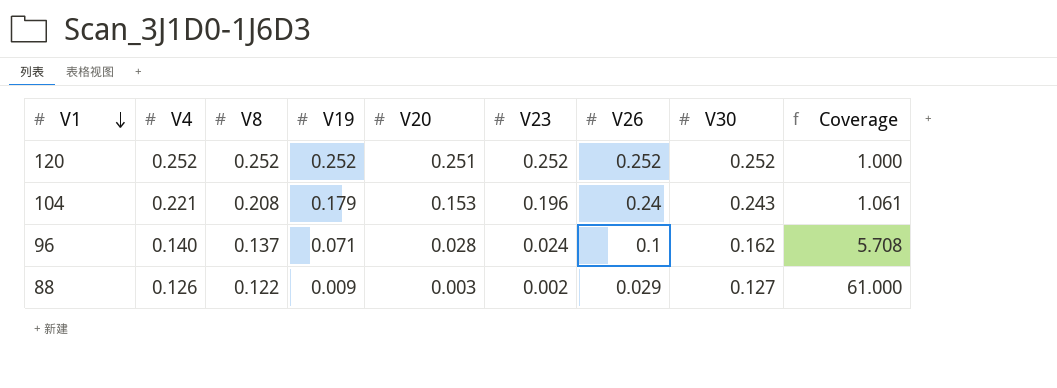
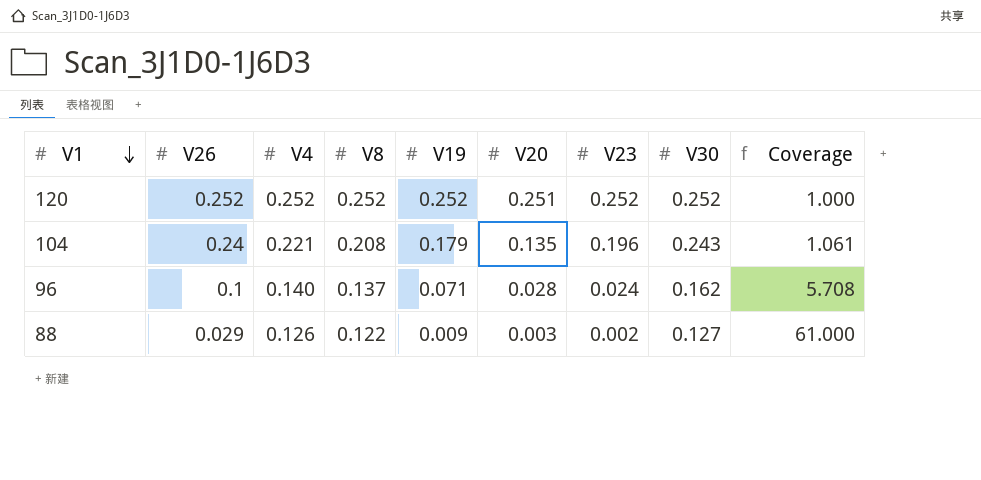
column V26 | position: 7 -> 2
104 | V20: 0.153 -> 0.135

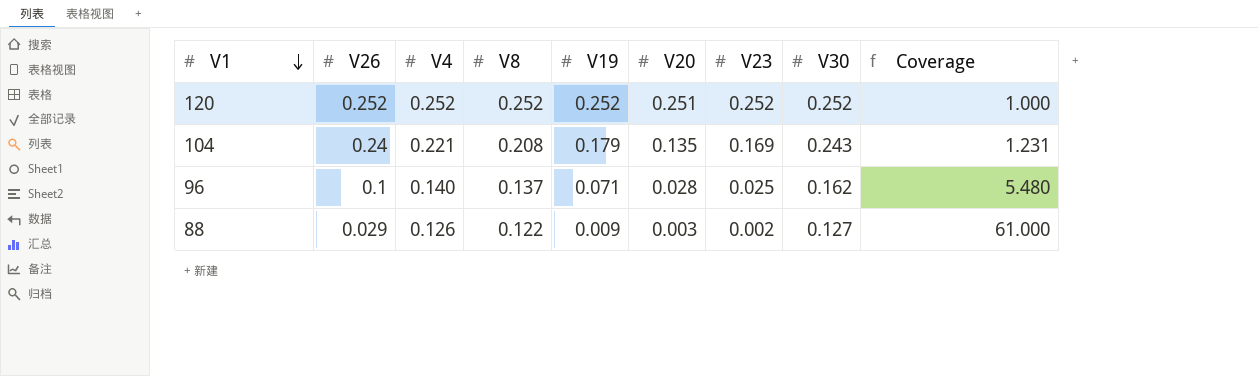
104 | V23: 0.196 -> 0.169
104 | Coverage: 1.061 -> 1.231
96 | V23: 0.024 -> 0.025
96 | Coverage: 5.708 -> 5.480

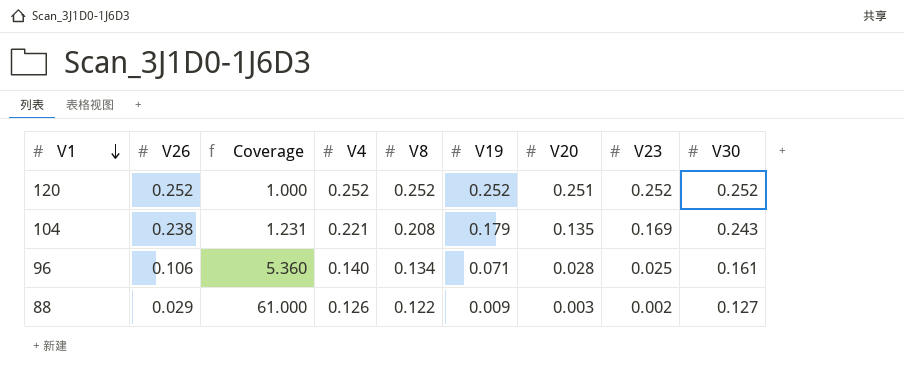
column Coverage | position: 9 -> 3
104 | V26: 0.24 -> 0.238
96 | V26: 0.1 -> 0.106
96 | Coverage: 5.480 -> 5.360
96 | V8: 0.137 -> 0.134
96 | V30: 0.162 -> 0.161

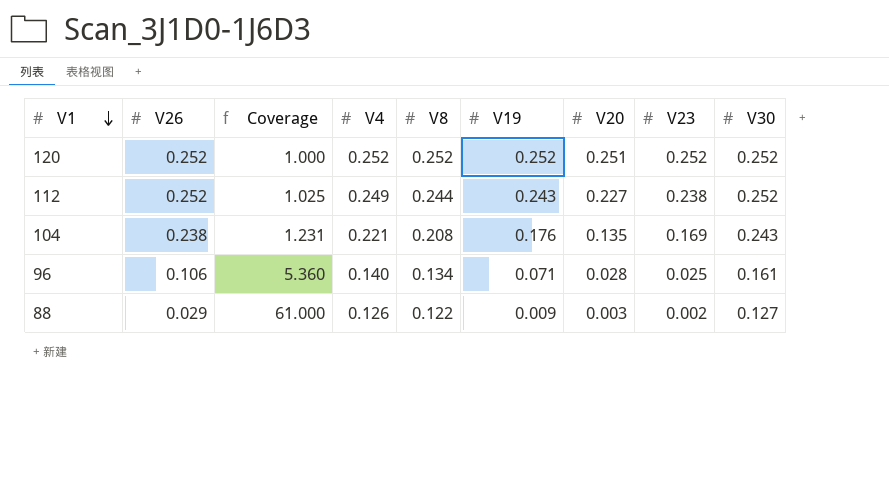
row 112: none -> 0.252 | 1.025 | 0.249 | 0.244 | 0.243 | 0.227 | 0.238 | 0.252
104 | V19: 0.179 -> 0.176

